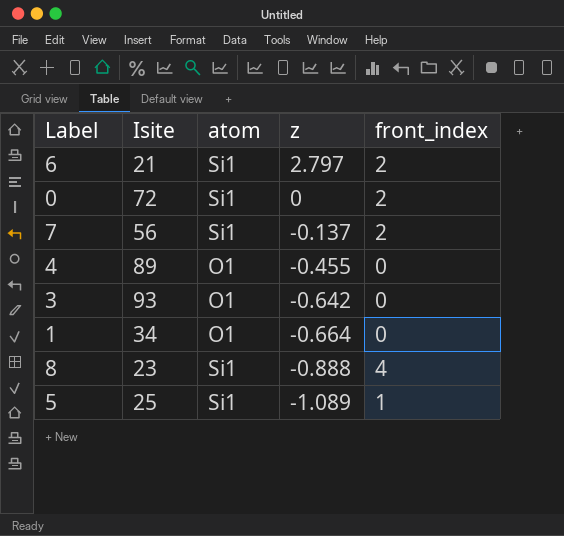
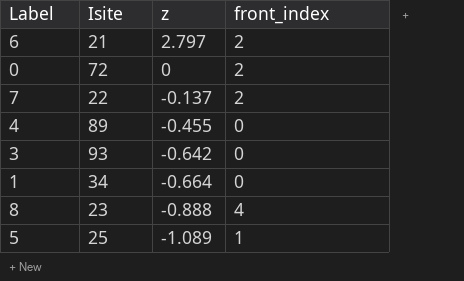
column atom | position: 3 -> none
7 | Isite: 56 -> 22

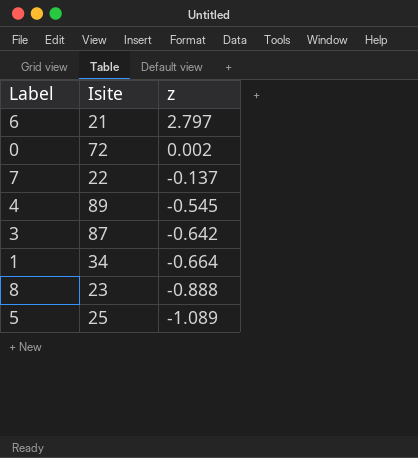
column front_index | position: 4 -> none
0 | z: 0 -> 0.002
4 | z: -0.455 -> -0.545
3 | Isite: 93 -> 87

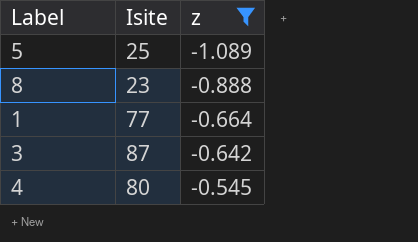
filter: none -> z <= -0.545
row order: z descending -> z ascending
1 | Isite: 34 -> 77
4 | Isite: 89 -> 80

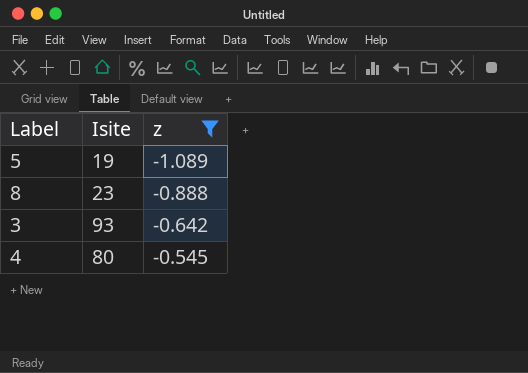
row 1: 77 | -0.664 -> none
5 | Isite: 25 -> 19
3 | Isite: 87 -> 93

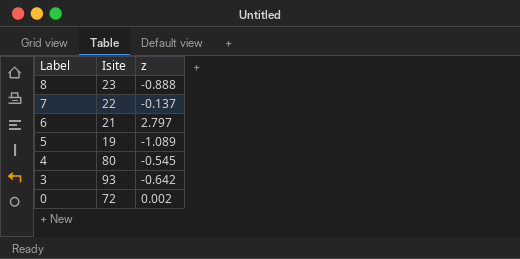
filter: z <= -0.545 -> none
row order: z ascending -> Label descending

